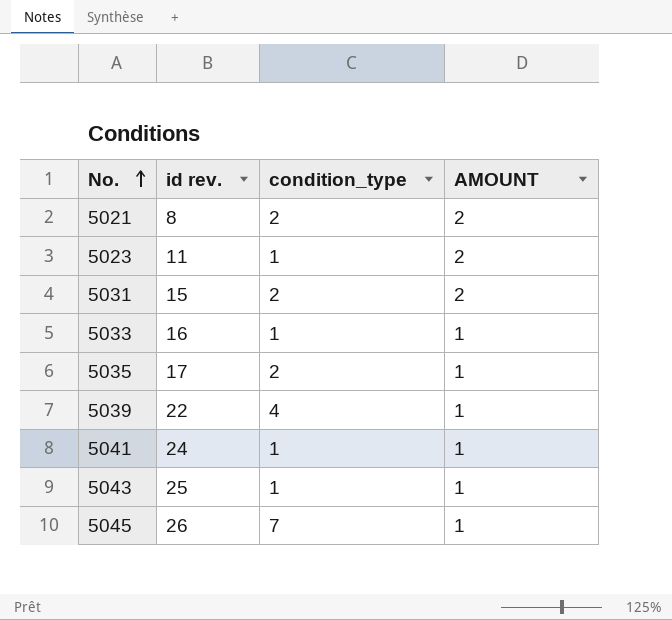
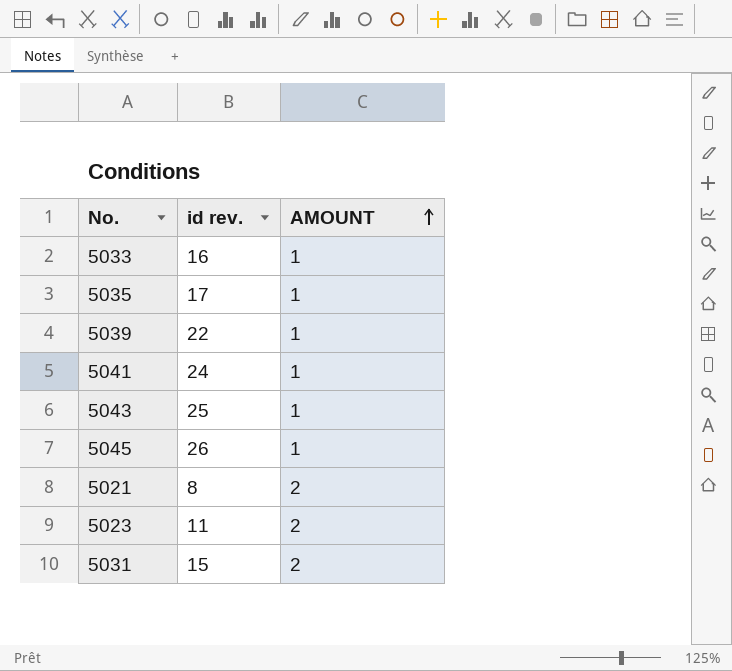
row order: No. ascending -> AMOUNT ascending
column condition_type | position: 3 -> none

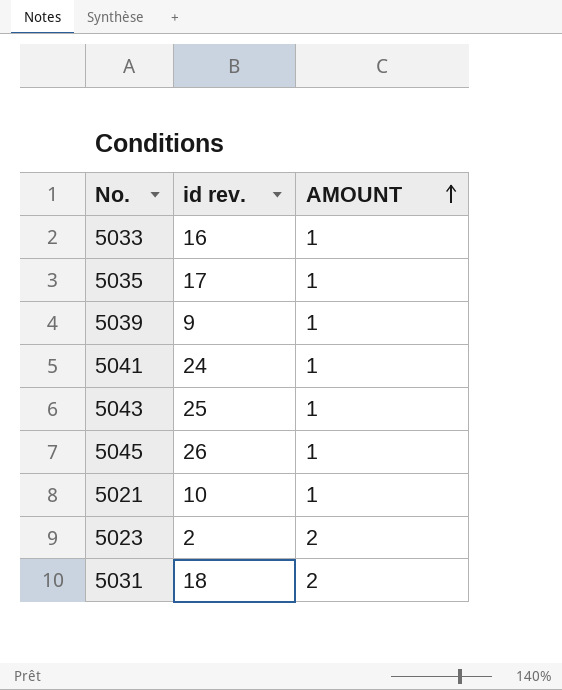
5039 | id rev.: 22 -> 9
5021 | id rev.: 8 -> 10
5021 | AMOUNT: 2 -> 1
5023 | id rev.: 11 -> 2
5031 | id rev.: 15 -> 18

